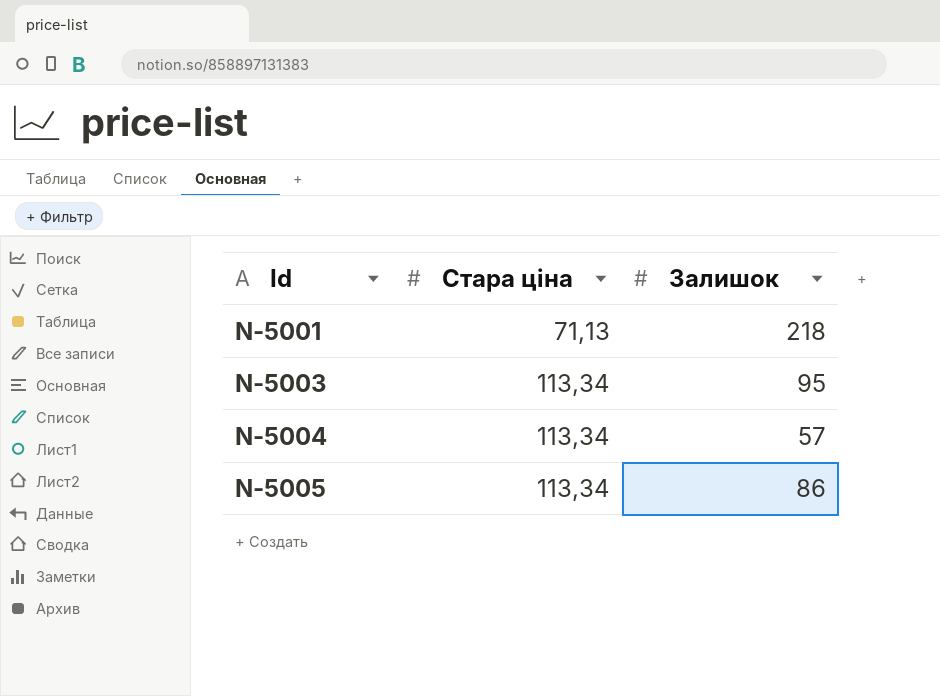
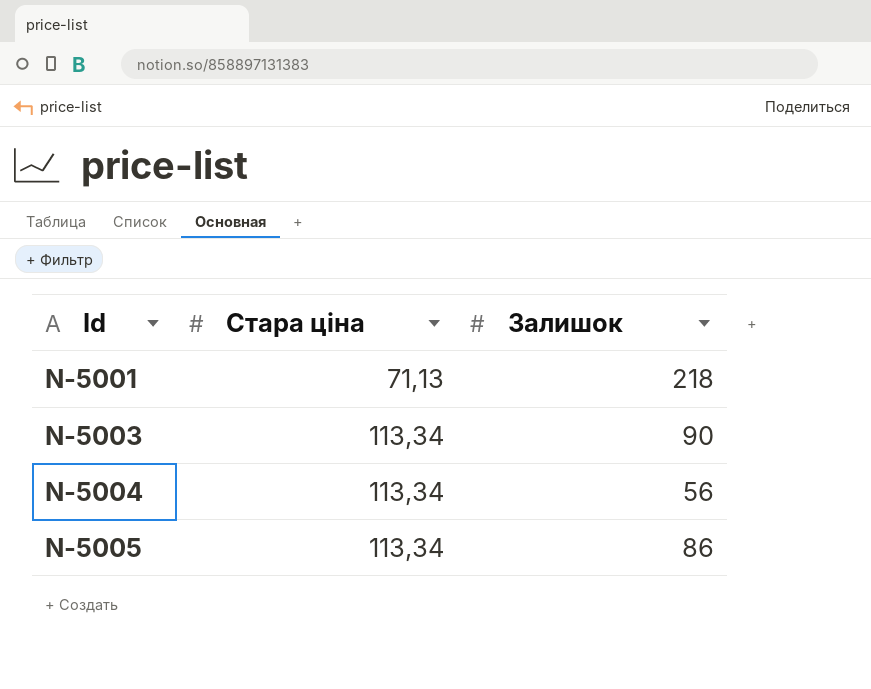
N-5003 | Залишок: 95 -> 90
N-5004 | Залишок: 57 -> 56

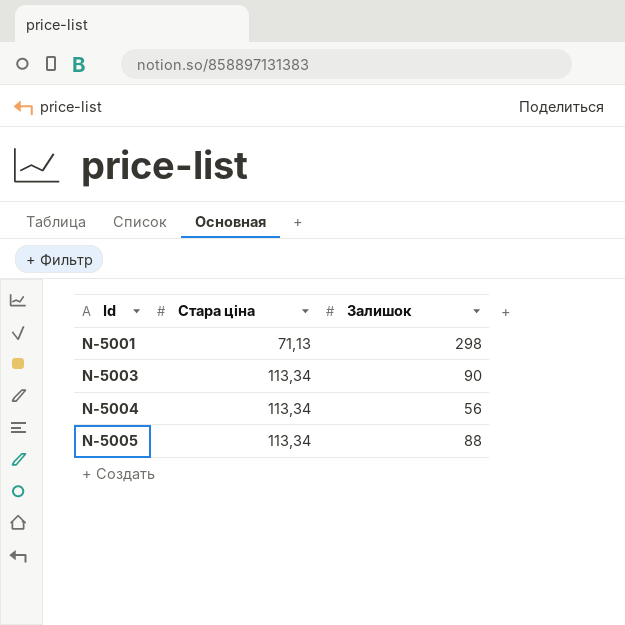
N-5001 | Залишок: 218 -> 298
N-5005 | Залишок: 86 -> 88

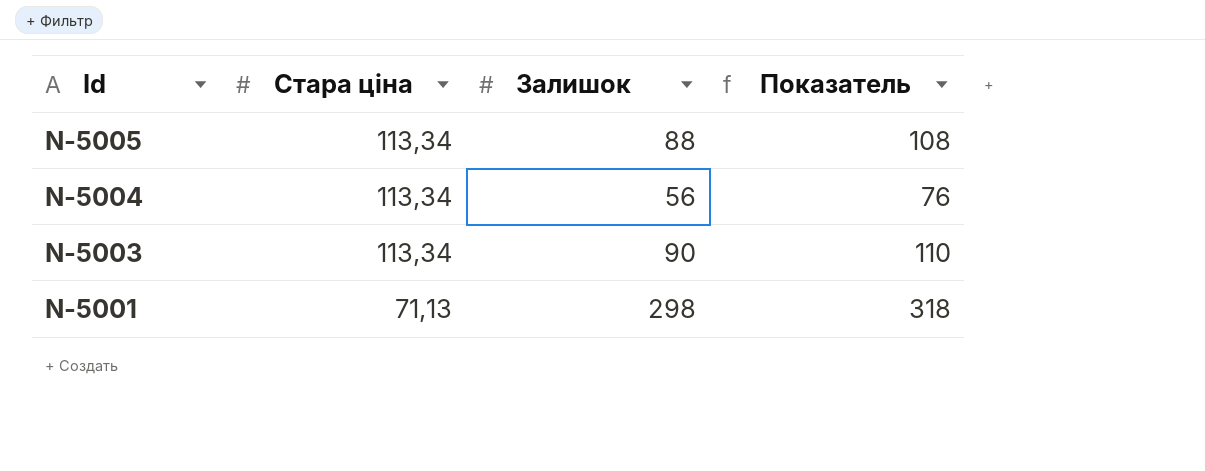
row order: Id ascending -> Id descending
column Показатель | formula: none -> [Залишок] + 20

